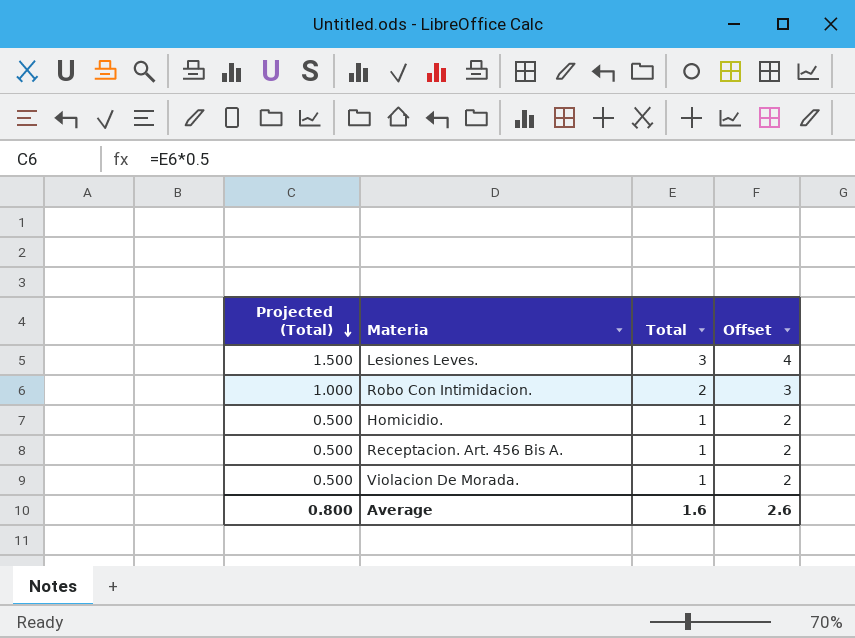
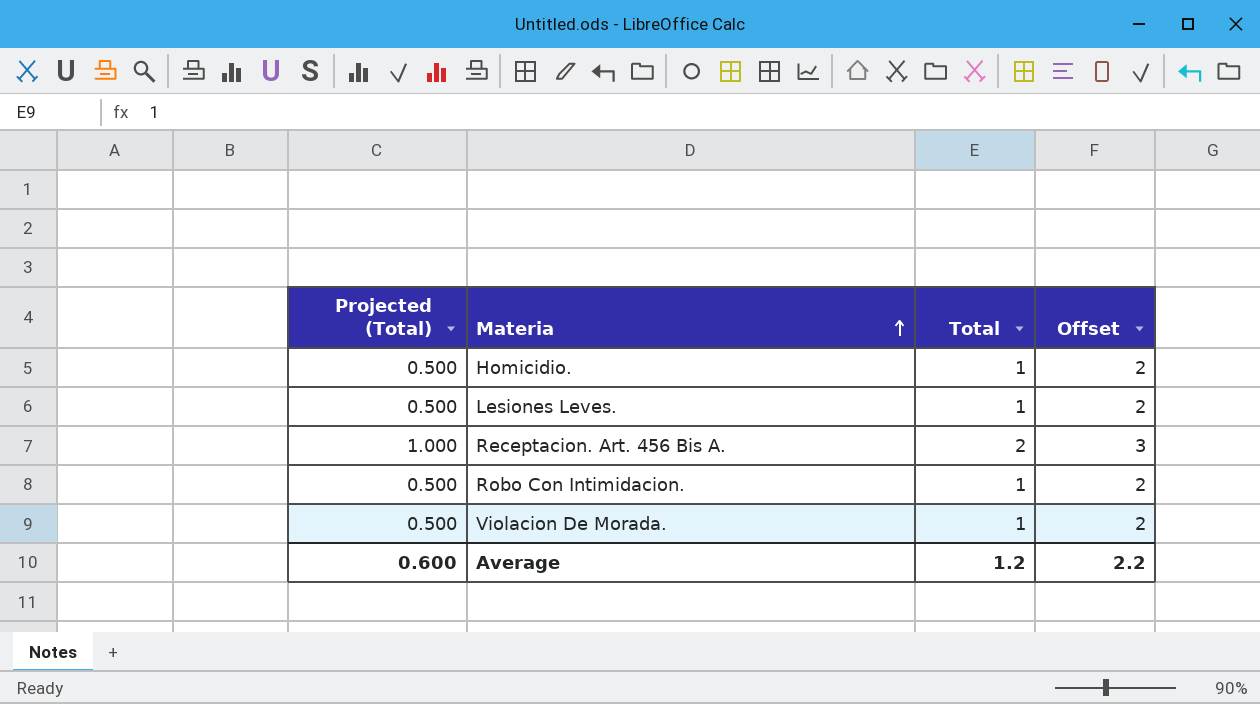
row order: Projected (Total) descending -> Materia ascending
Lesiones Leves. | Projected (Total): 1.500 -> 0.500
Lesiones Leves. | Total: 3 -> 1
Lesiones Leves. | Offset: 4 -> 2
Receptacion. Art. 456 Bis A. | Projected (Total): 0.500 -> 1.000
Receptacion. Art. 456 Bis A. | Total: 1 -> 2
Receptacion. Art. 456 Bis A. | Offset: 2 -> 3
Robo Con Intimidacion. | Projected (Total): 1.000 -> 0.500
Robo Con Intimidacion. | Total: 2 -> 1
Robo Con Intimidacion. | Offset: 3 -> 2
Average | Projected (Total): 0.800 -> 0.600
Average | Total: 1.6 -> 1.2
Average | Offset: 2.6 -> 2.2

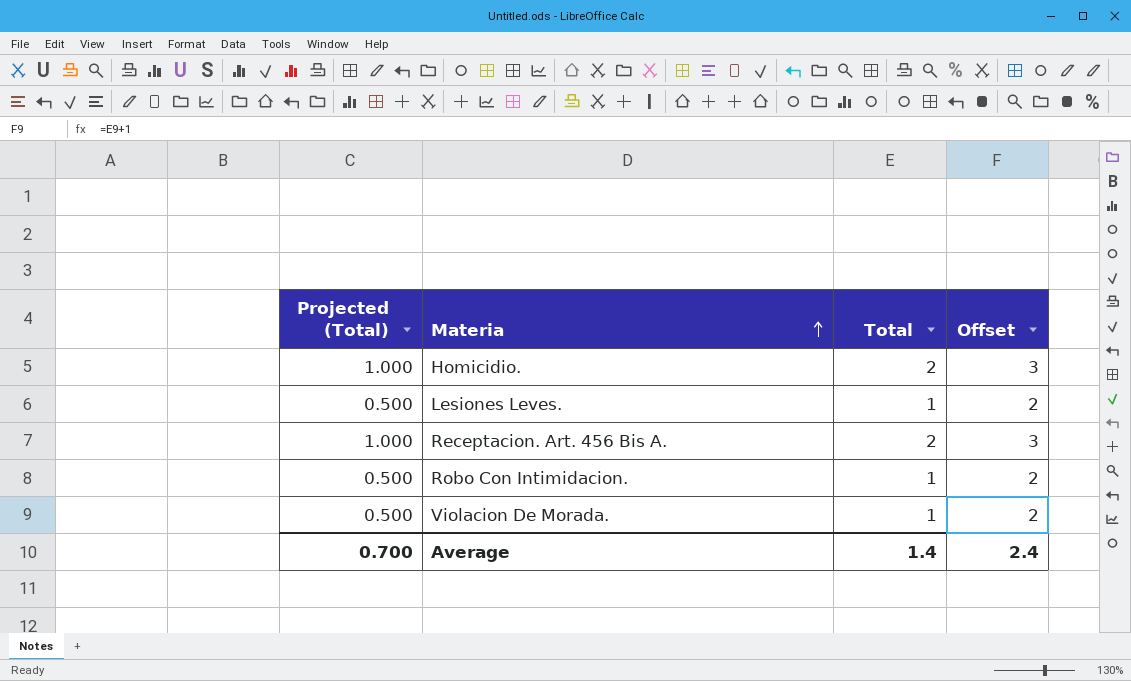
Homicidio. | Projected (Total): 0.500 -> 1.000
Homicidio. | Total: 1 -> 2
Homicidio. | Offset: 2 -> 3
Average | Projected (Total): 0.600 -> 0.700
Average | Total: 1.2 -> 1.4
Average | Offset: 2.2 -> 2.4

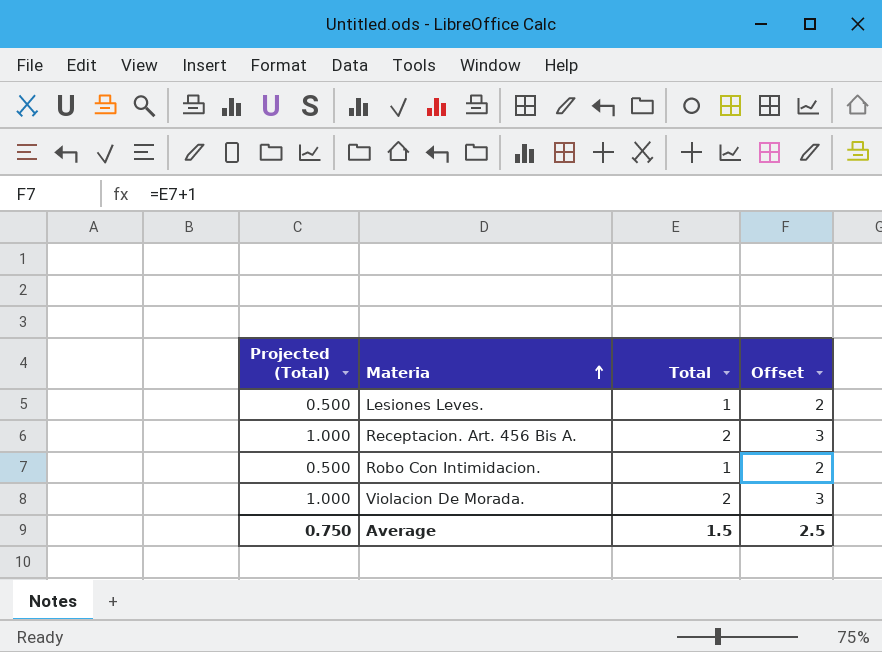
row Homicidio.: 1.000 | 2 | 3 -> none
Violacion De Morada. | Projected (Total): 0.500 -> 1.000
Violacion De Morada. | Total: 1 -> 2
Violacion De Morada. | Offset: 2 -> 3
Average | Projected (Total): 0.700 -> 0.750
Average | Total: 1.4 -> 1.5
Average | Offset: 2.4 -> 2.5

